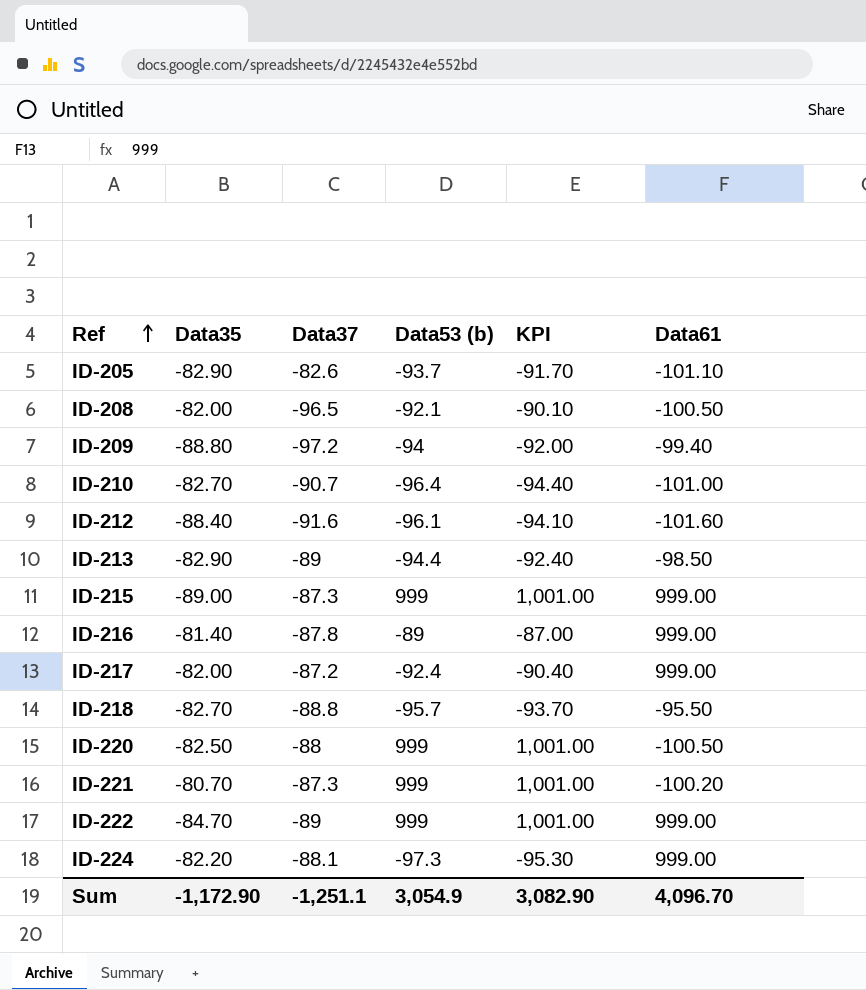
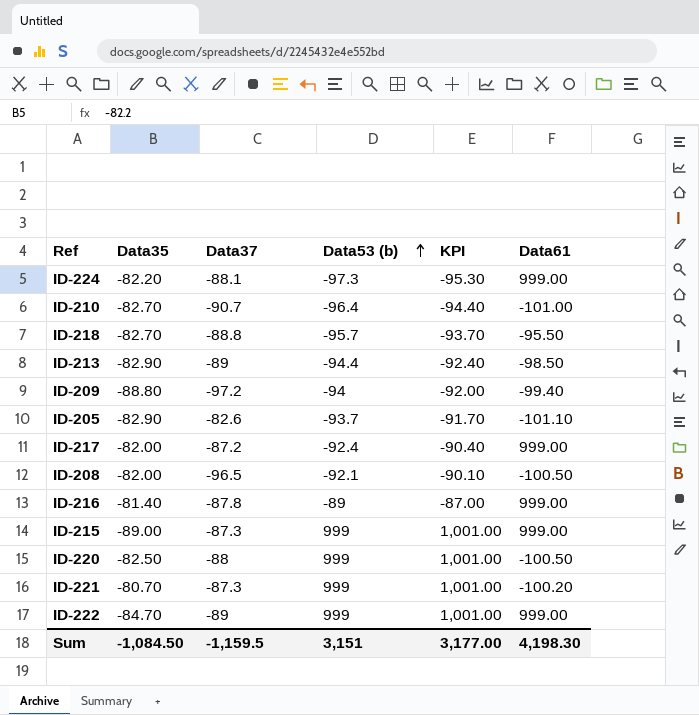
row order: Ref ascending -> Data53 (b) ascending
row ID-212: -88.40 | -91.6 | -96.1 | -94.10 | -101.60 -> none
Sum | Data35: -1,172.90 -> -1,084.50
Sum | Data37: -1,251.1 -> -1,159.5
Sum | Data53 (b): 3,054.9 -> 3,151
Sum | KPI: 3,082.90 -> 3,177.00
Sum | Data61: 4,096.70 -> 4,198.30

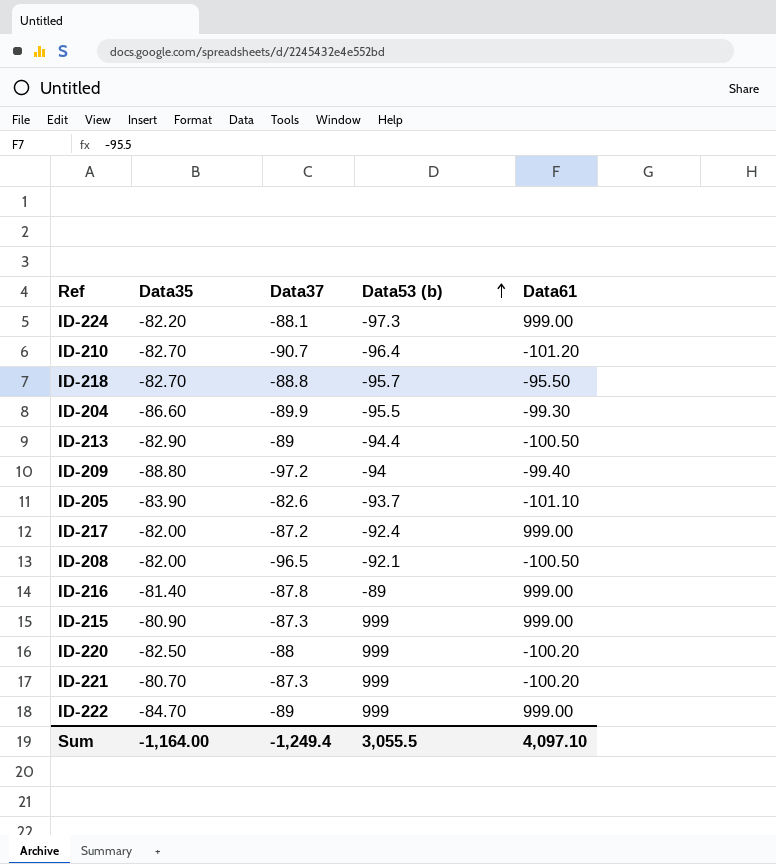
column KPI | formula: [Data53 (b)] + 2 -> none
ID-210 | Data61: -101.00 -> -101.20
row ID-204: none -> -86.60 | -89.9 | -95.5 | -99.30
ID-213 | Data61: -98.50 -> -100.50
ID-205 | Data35: -82.90 -> -83.90
ID-215 | Data35: -89.00 -> -80.90
ID-220 | Data61: -100.50 -> -100.20
Sum | Data35: -1,084.50 -> -1,164.00
Sum | Data37: -1,159.5 -> -1,249.4
Sum | Data53 (b): 3,151 -> 3,055.5
Sum | Data61: 4,198.30 -> 4,097.10

